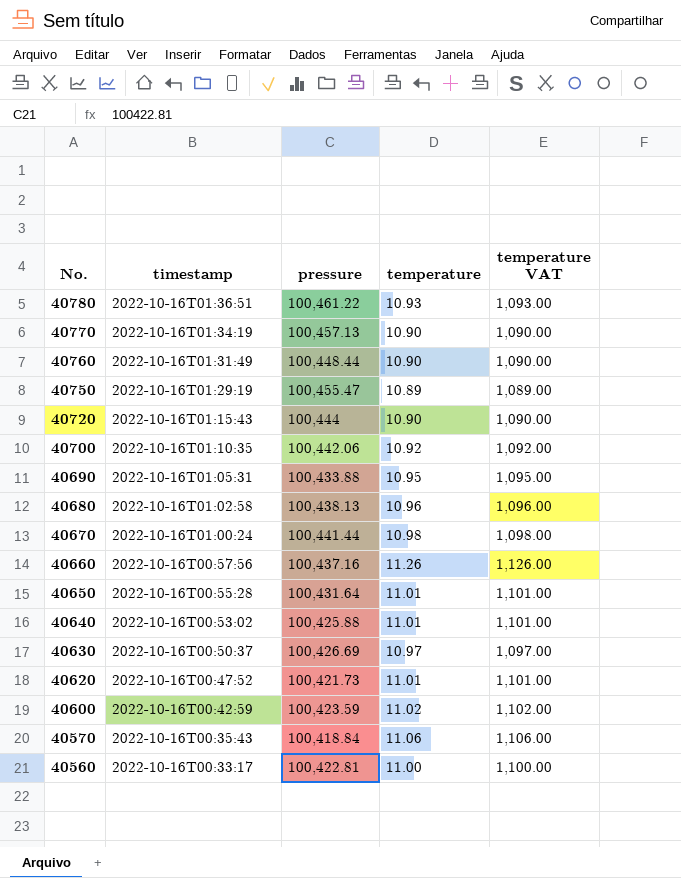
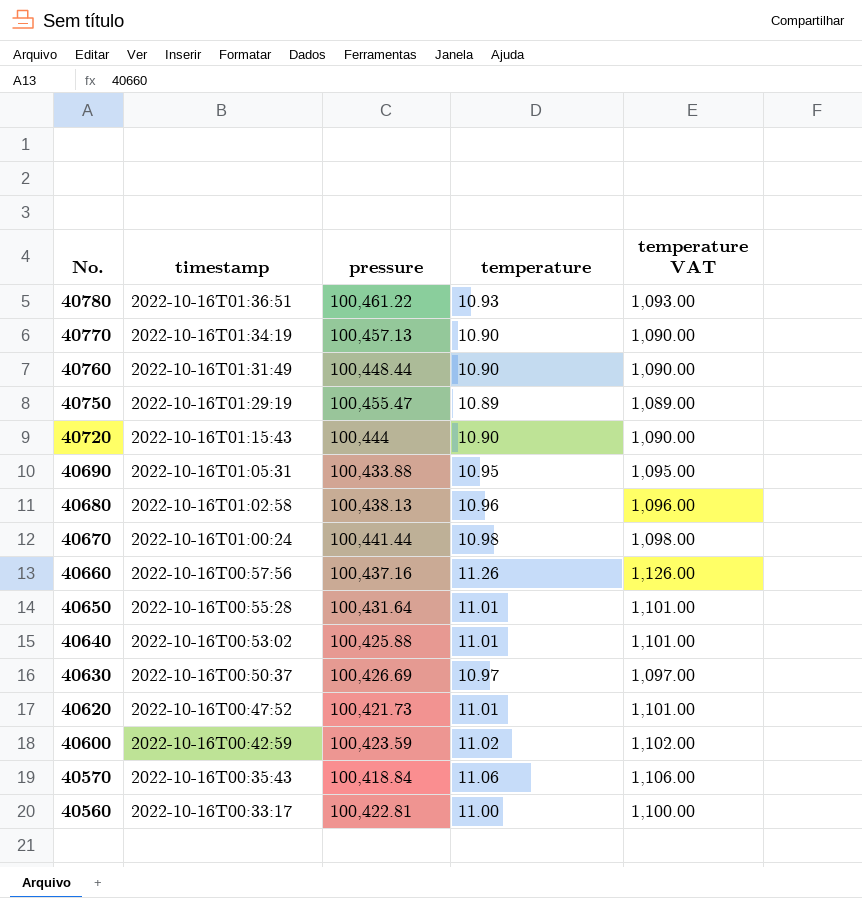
row 40700: 2022-10-16T01:10:35 | 100,442.06 | 10.92 | 1,092.00 -> none

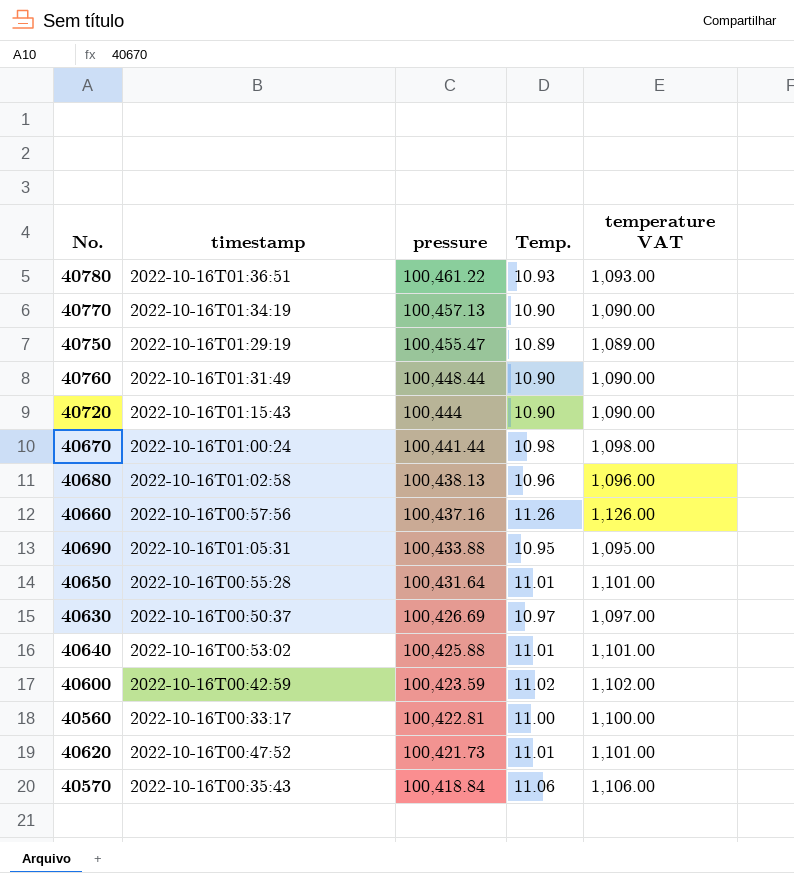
row order: No. descending -> pressure descending
column name: temperature -> Temp.

